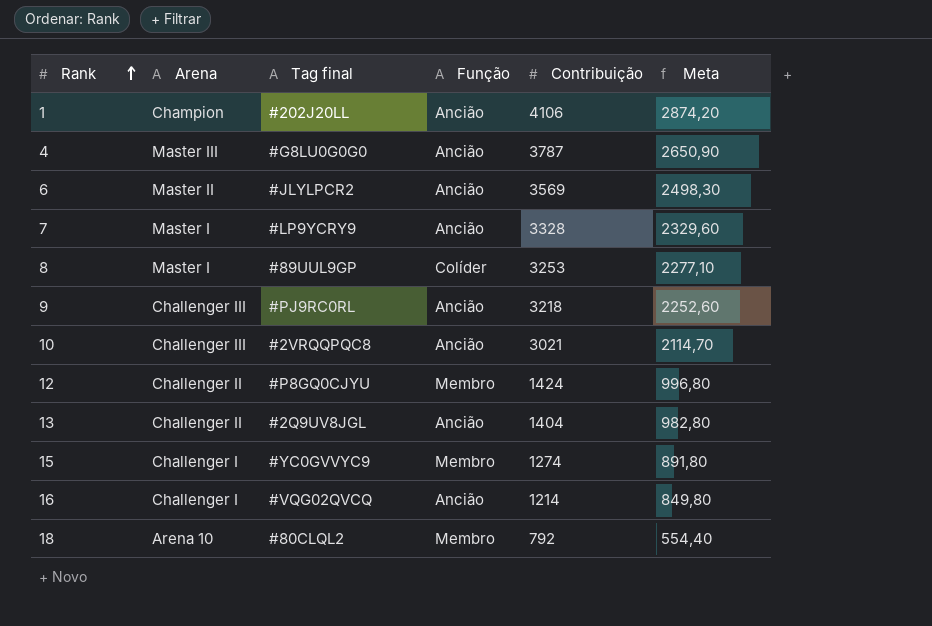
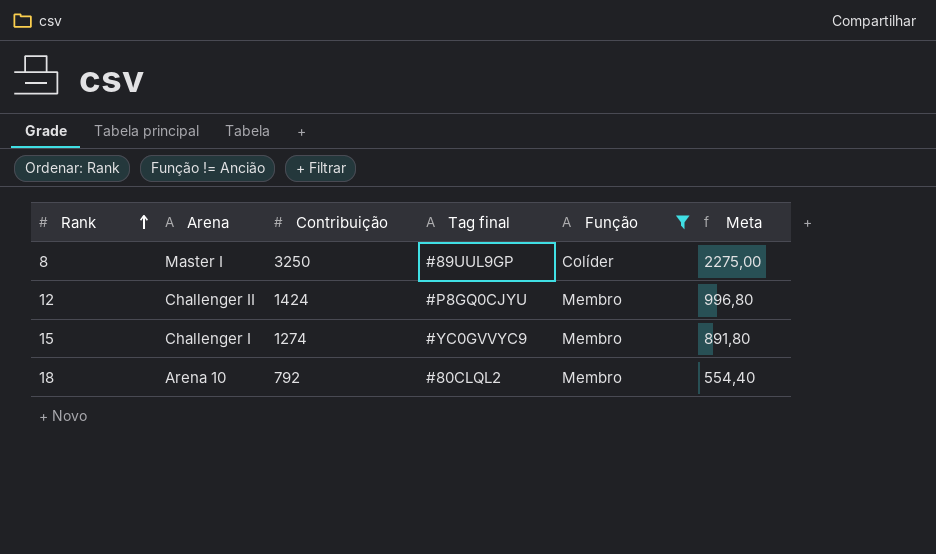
filter: none -> Função != Ancião
column Contribuição | position: 5 -> 3
8 | Contribuição: 3253 -> 3250
8 | Meta: 2277,10 -> 2275,00

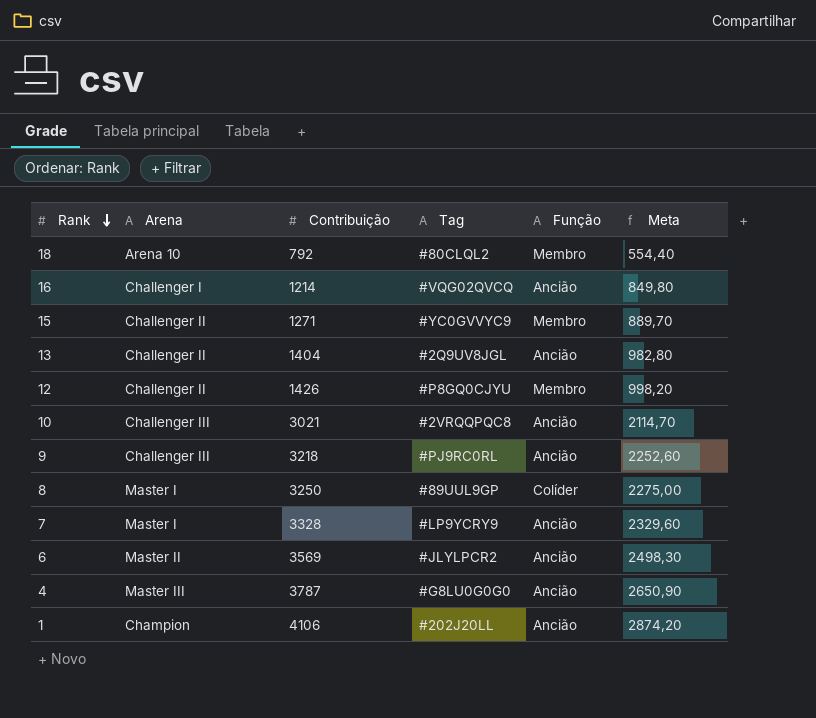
filter: Função != Ancião -> none
row order: Rank ascending -> Rank descending
column name: Tag final -> Tag
15 | Arena: Challenger I -> Challenger II
15 | Contribuição: 1274 -> 1271
15 | Meta: 891,80 -> 889,70
12 | Contribuição: 1424 -> 1426
12 | Meta: 996,80 -> 998,20

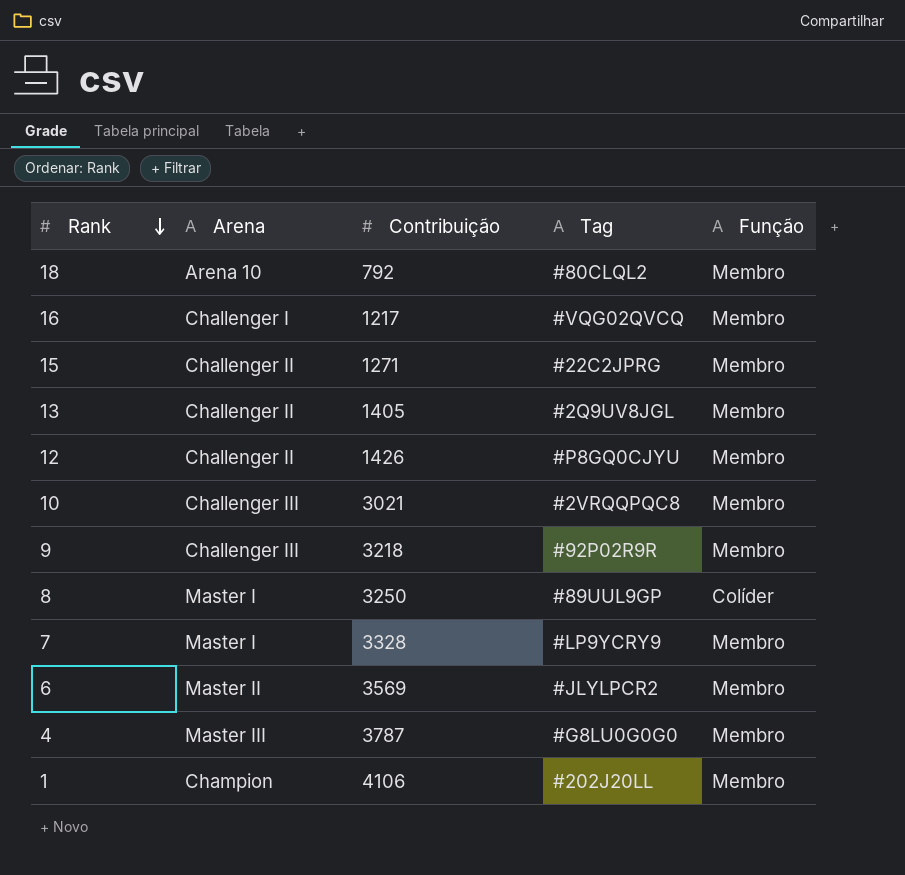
column Meta | formula: [Contribuição] * 0,7 -> none
16 | Contribuição: 1214 -> 1217
16 | Função: Ancião -> Membro
15 | Tag: #YC0GVVYC9 -> #22C2JPRG
13 | Contribuição: 1404 -> 1405
13 | Função: Ancião -> Membro
10 | Função: Ancião -> Membro
9 | Tag: #PJ9RC0RL -> #92P02R9R
9 | Função: Ancião -> Membro
7 | Função: Ancião -> Membro
6 | Função: Ancião -> Membro
4 | Função: Ancião -> Membro
1 | Função: Ancião -> Membro

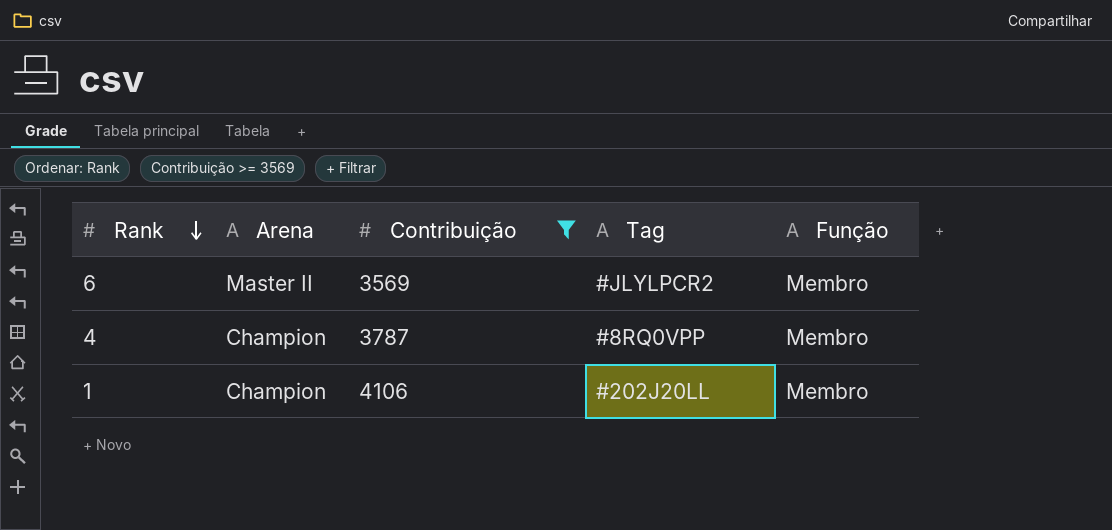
filter: none -> Contribuição >= 3569
4 | Arena: Master III -> Champion
4 | Tag: #G8LU0G0G0 -> #8RQ0VPP

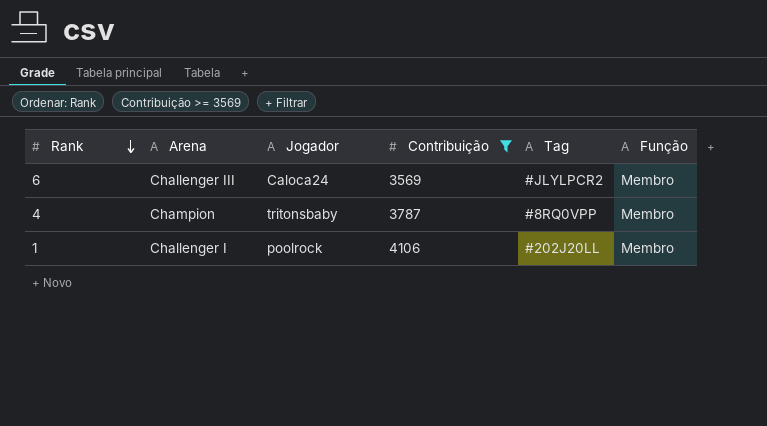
column Jogador | position: none -> 3
6 | Arena: Master II -> Challenger III
1 | Arena: Champion -> Challenger I

